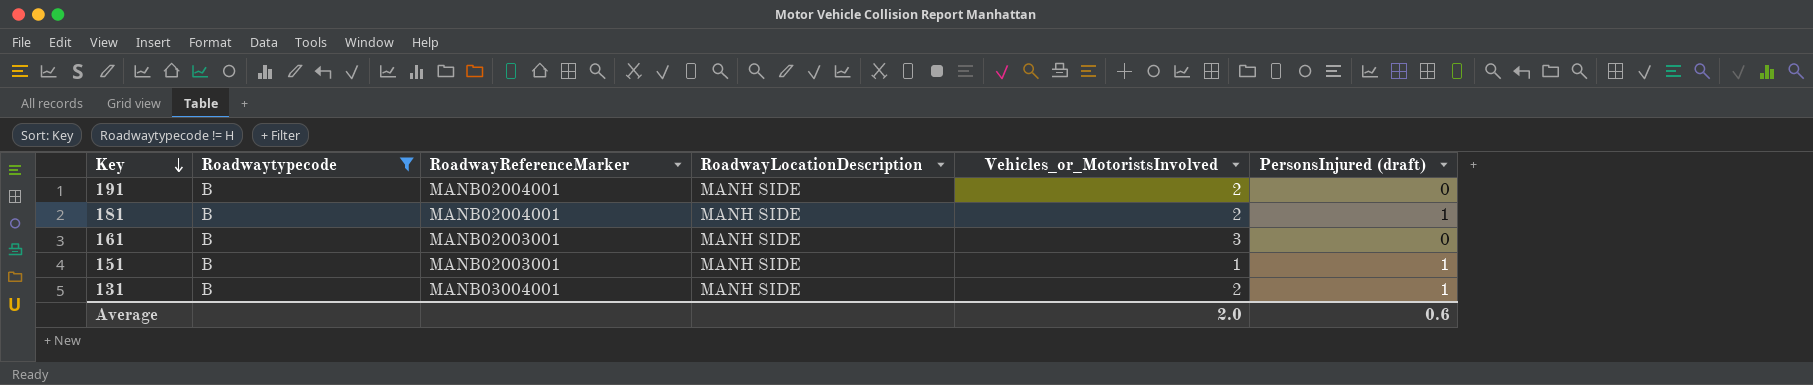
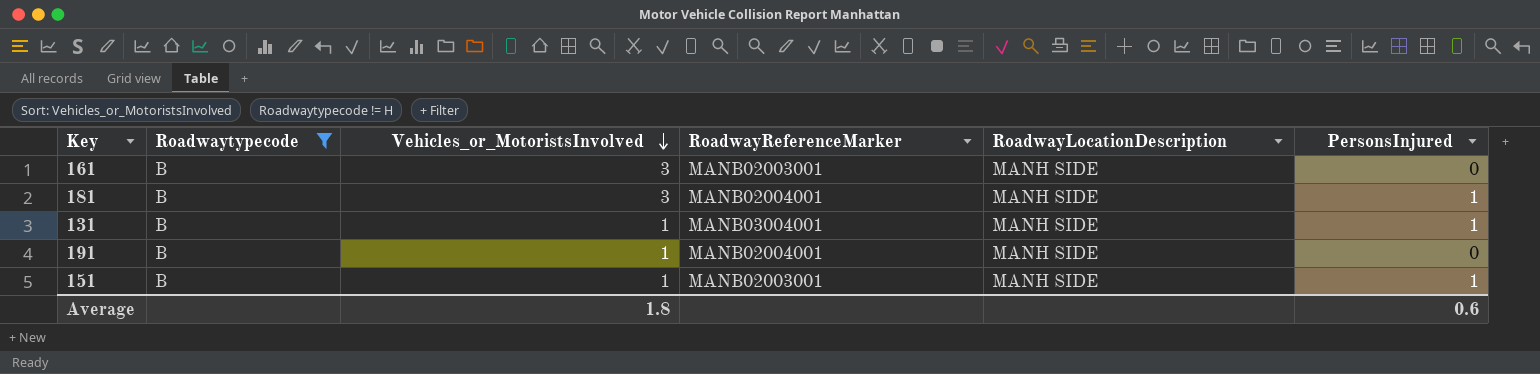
row order: Key descending -> Vehicles_or_MotoristsInvolved descending
column Vehicles_or_MotoristsInvolved | position: 5 -> 3
column name: PersonsInjured (draft) -> PersonsInjured
181 | Vehicles_or_MotoristsInvolved: 2 -> 3
131 | Vehicles_or_MotoristsInvolved: 2 -> 1
191 | Vehicles_or_MotoristsInvolved: 2 -> 1
Average | Vehicles_or_MotoristsInvolved: 2.0 -> 1.8

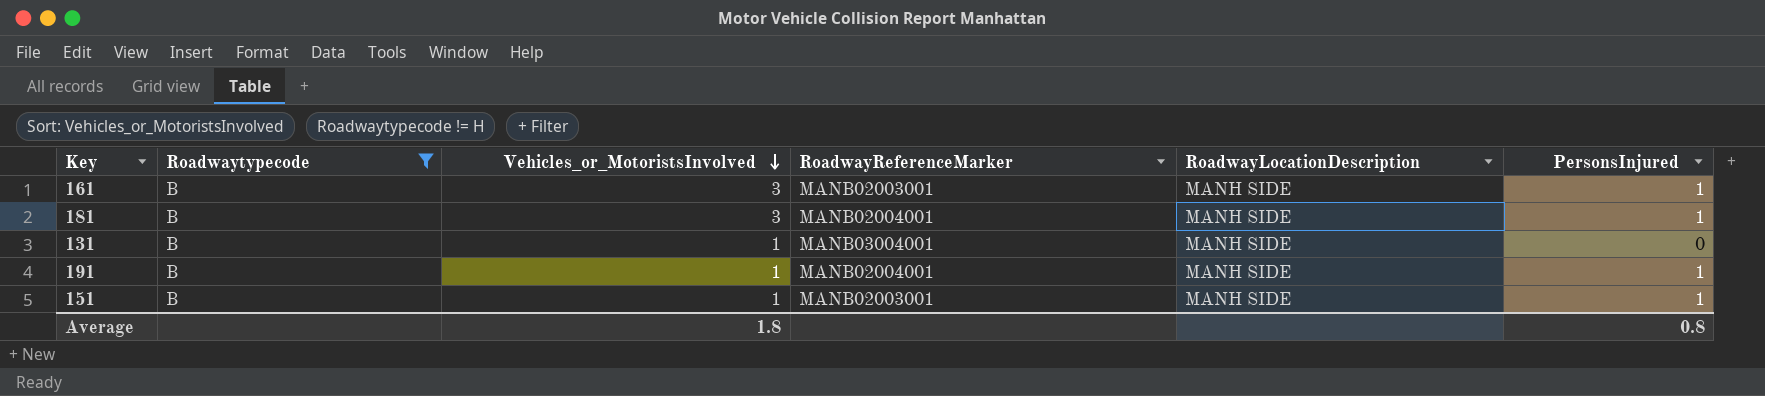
161 | PersonsInjured: 0 -> 1
131 | PersonsInjured: 1 -> 0
191 | PersonsInjured: 0 -> 1
Average | PersonsInjured: 0.6 -> 0.8

